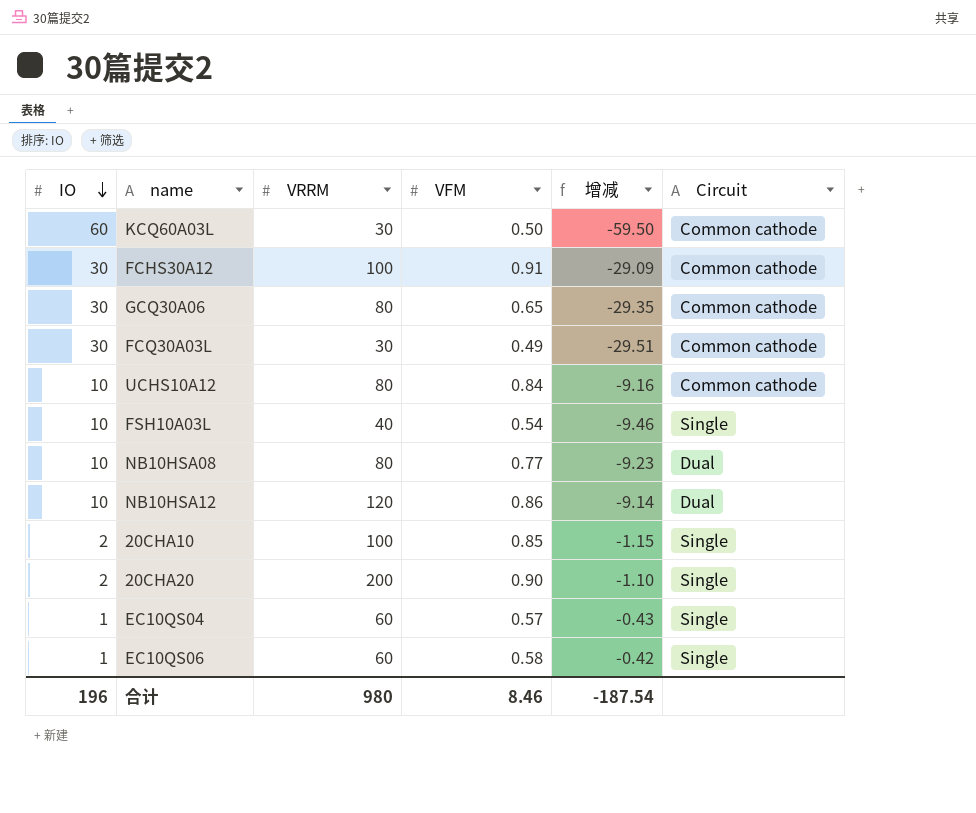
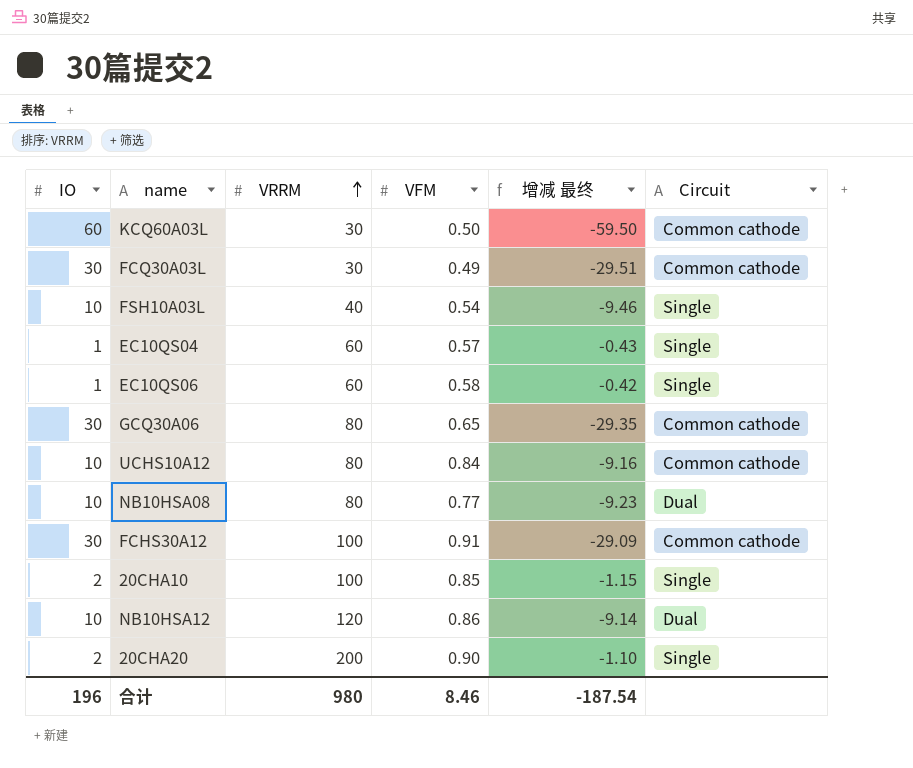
row order: IO descending -> VRRM ascending
column name: 增减 -> 增减 最终

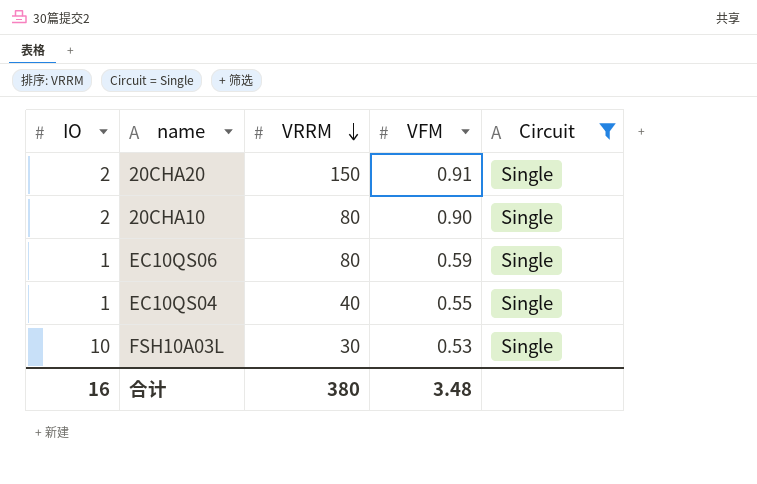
filter: none -> Circuit = Single
row order: VRRM ascending -> VRRM descending
column 增减 最终 | formula: [VFM] - [IO] -> none
20CHA20 | VRRM: 200 -> 150
20CHA20 | VFM: 0.90 -> 0.91
20CHA10 | VRRM: 100 -> 80
20CHA10 | VFM: 0.85 -> 0.90
EC10QS06 | VRRM: 60 -> 80
EC10QS06 | VFM: 0.58 -> 0.59
EC10QS04 | VRRM: 60 -> 40
EC10QS04 | VFM: 0.57 -> 0.55
FSH10A03L | VRRM: 40 -> 30
FSH10A03L | VFM: 0.54 -> 0.53
合计 | IO: 196 -> 16
合计 | VRRM: 980 -> 380
合计 | VFM: 8.46 -> 3.48

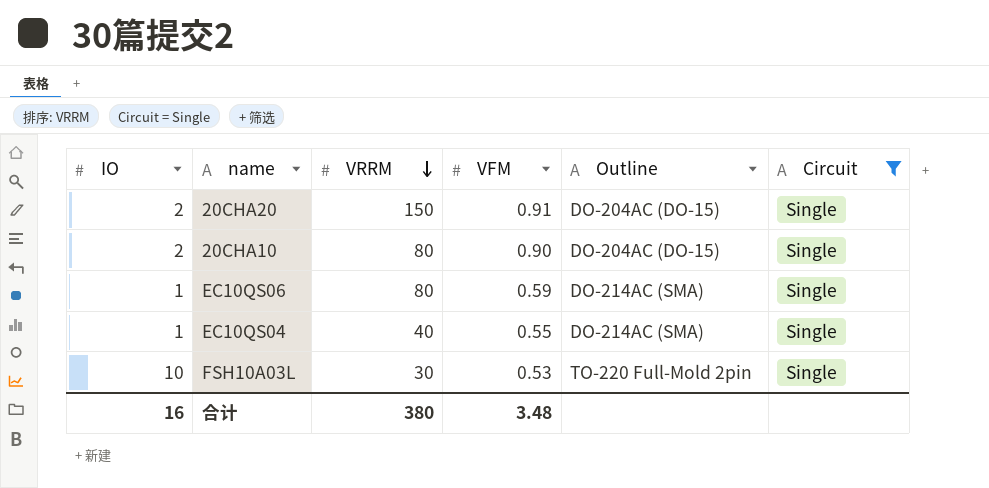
column Outline | position: none -> 5

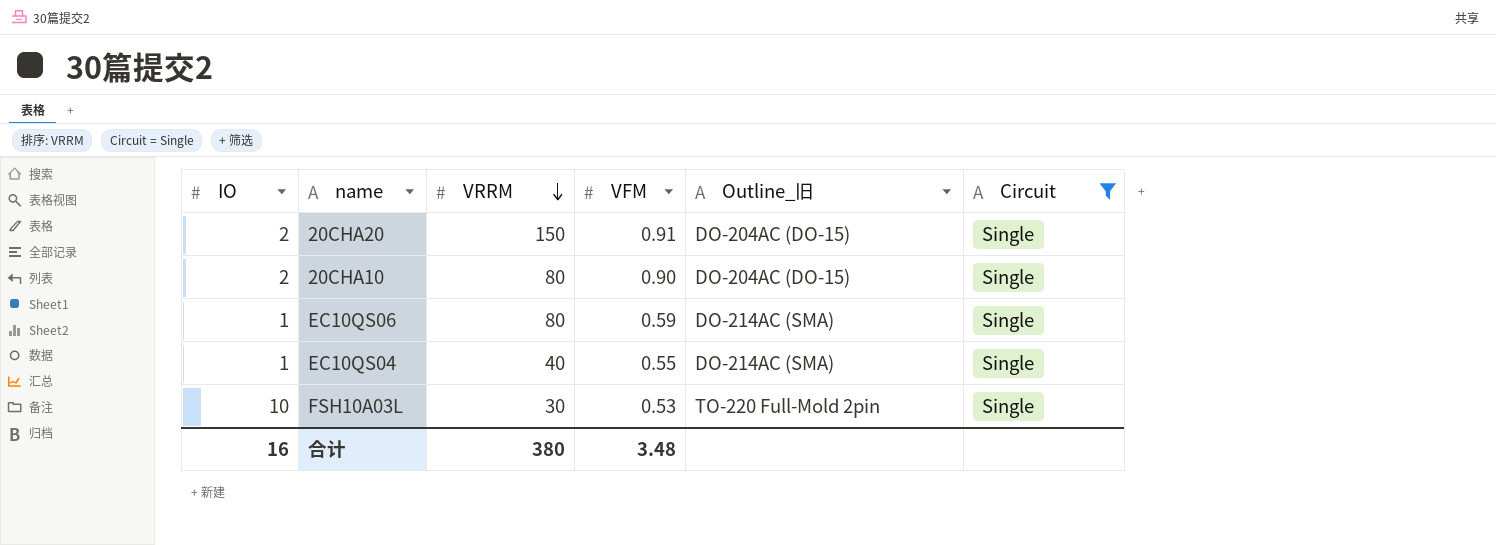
column name: Outline -> Outline_旧

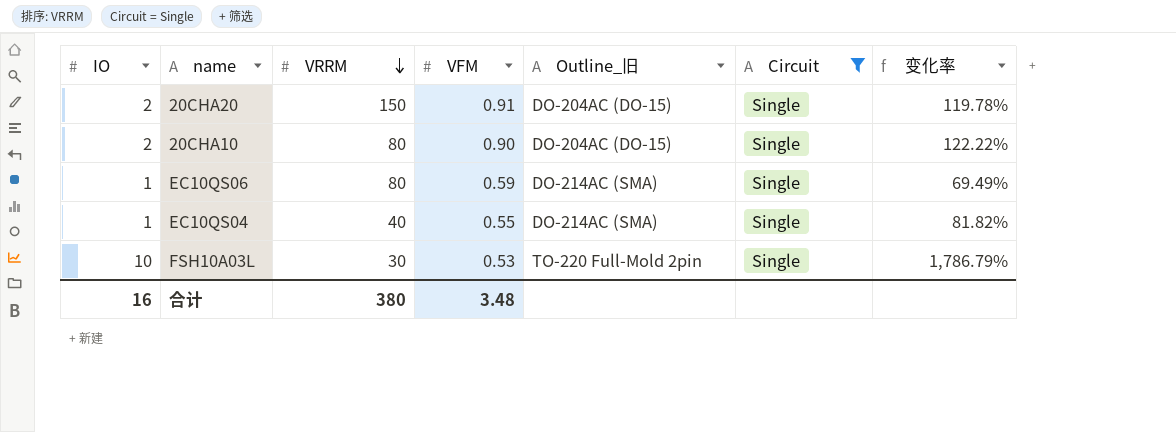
column 变化率 | formula: none -> ([IO] - [VFM]) / [VFM]

